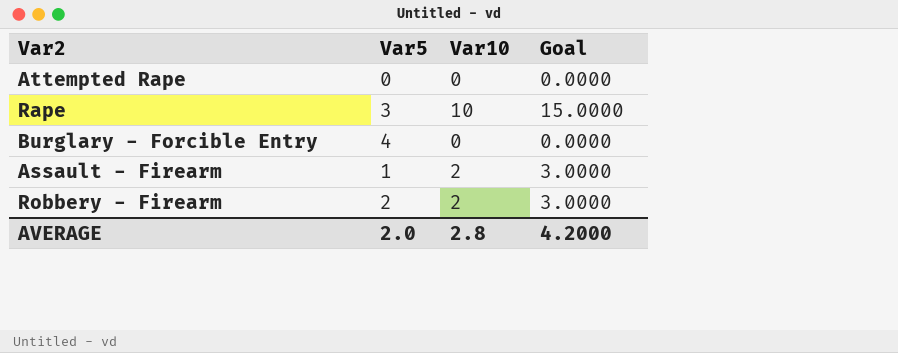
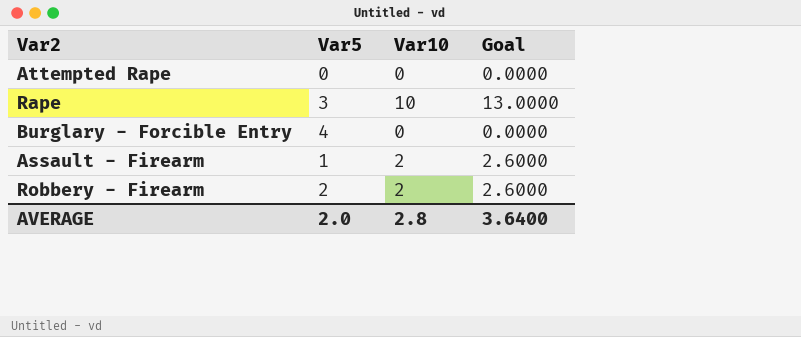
column Goal | formula: [Var10] * 1.5 -> [Var10] * 1.3
AVERAGE | Goal: 4.2000 -> 3.6400

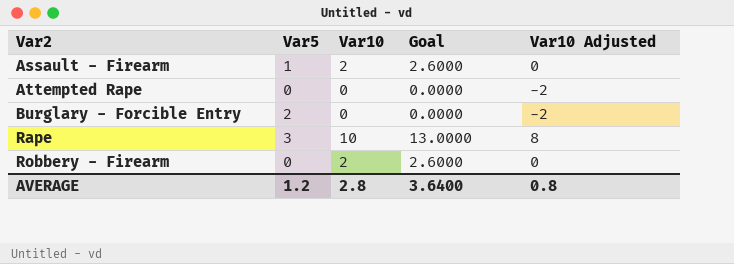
row order: none -> Var2 ascending
column Var10 Adjusted | formula: none -> [Var10] - 2
Burglary - Forcible Entry | Var5: 4 -> 2
Robbery - Firearm | Var5: 2 -> 0
AVERAGE | Var5: 2.0 -> 1.2

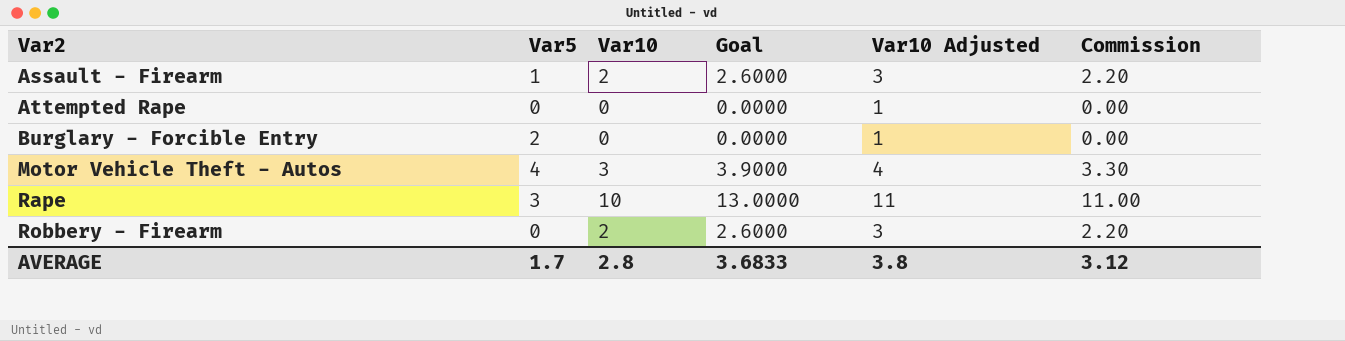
column Var10 Adjusted | formula: [Var10] - 2 -> [Var10] + 1
column Commission | formula: none -> [Var10] * 1.1
row Motor Vehicle Theft - Autos: none -> 4 | 3 | 3.9000 | 4 | 3.30
AVERAGE | Var5: 1.2 -> 1.7
AVERAGE | Goal: 3.6400 -> 3.6833
AVERAGE | Var10 Adjusted: 0.8 -> 3.8

